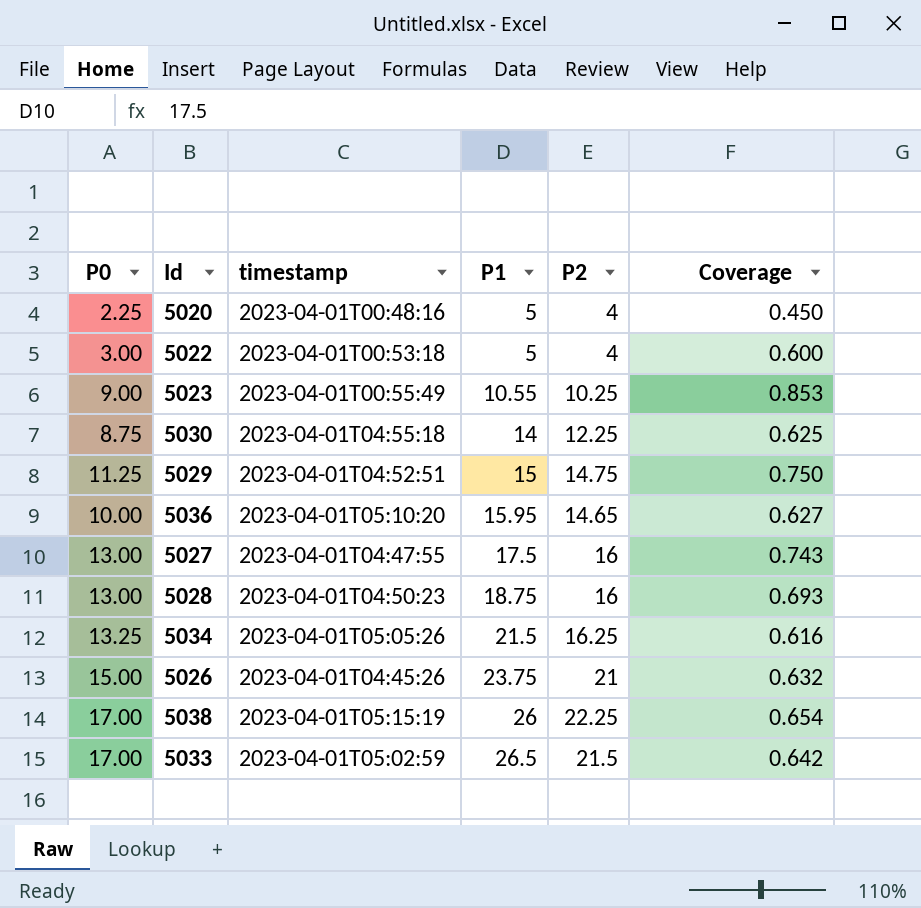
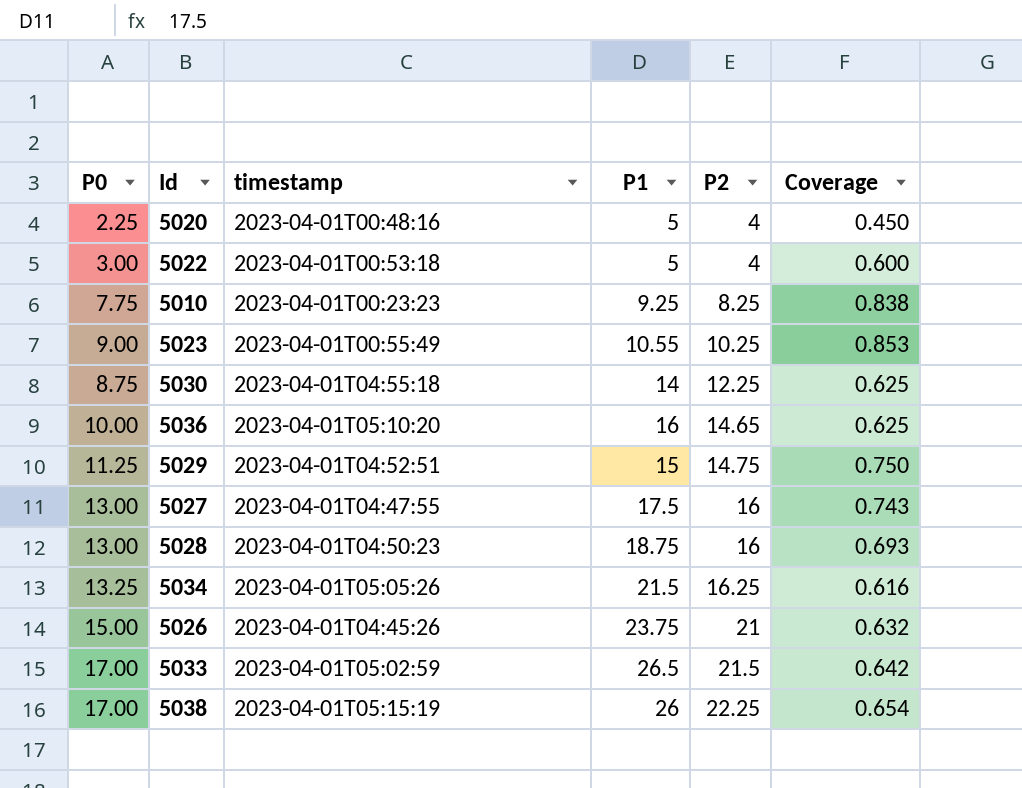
row order: P1 ascending -> P2 ascending
row 5010: none -> 7.75 | 2023-04-01T00:23:23 | 9.25 | 8.25 | 0.838
5036 | P1: 15.95 -> 16
5036 | Coverage: 0.627 -> 0.625

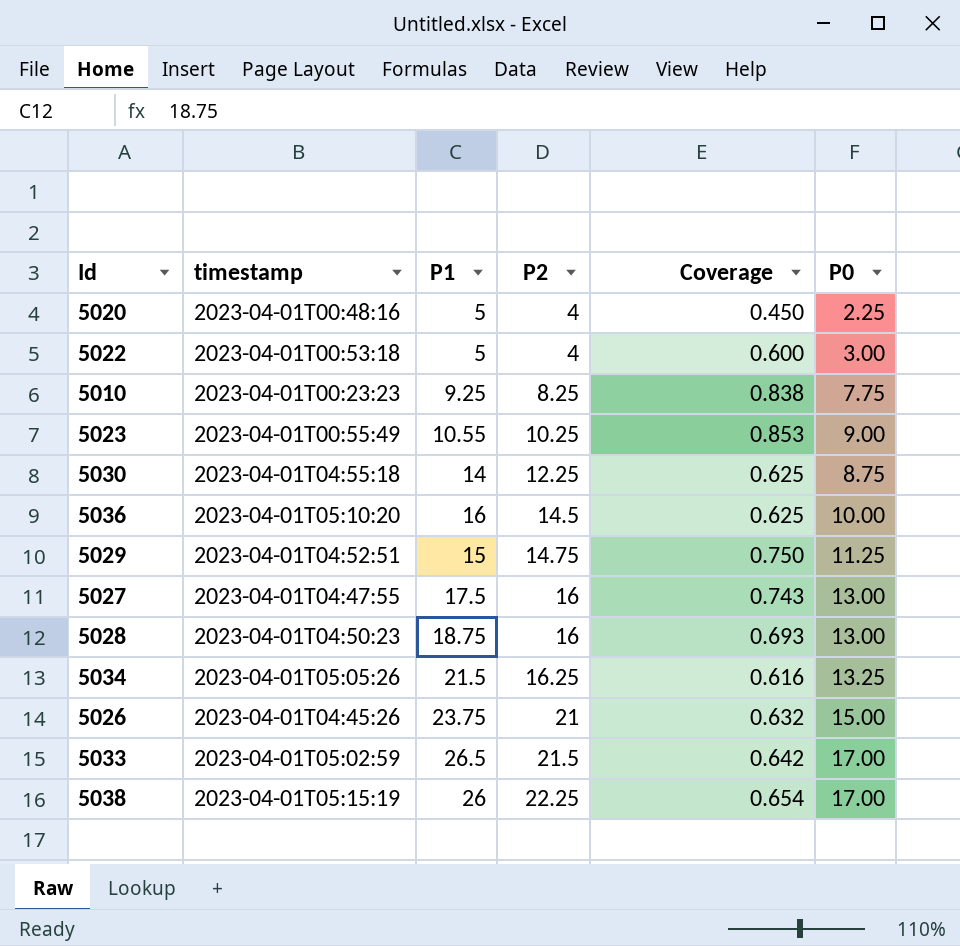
column P0 | position: 1 -> 6
5036 | P2: 14.65 -> 14.5

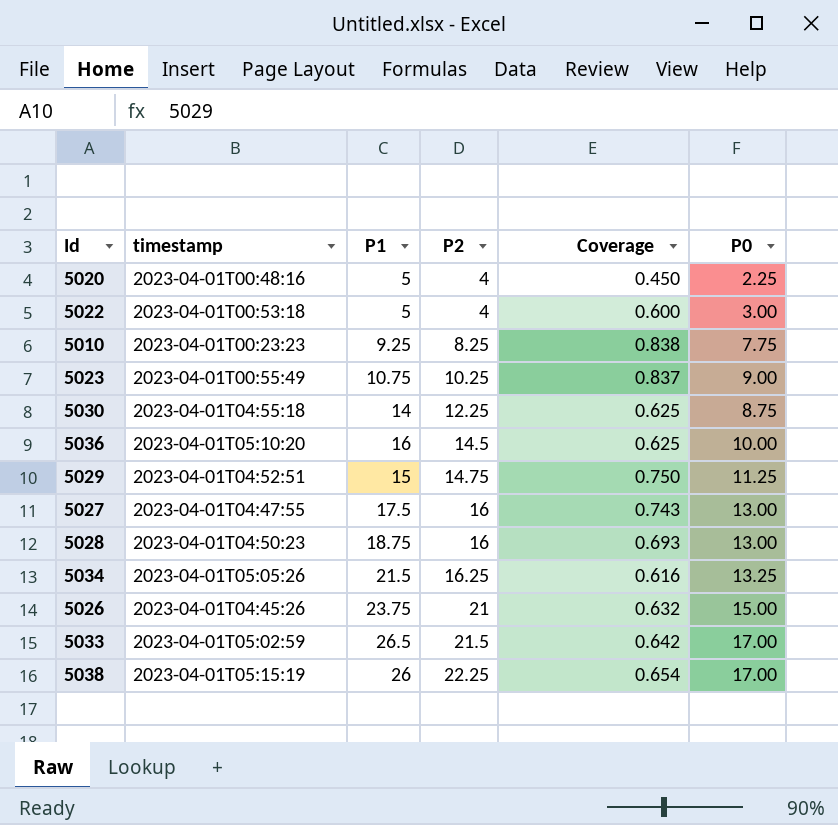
5023 | P1: 10.55 -> 10.75
5023 | Coverage: 0.853 -> 0.837

